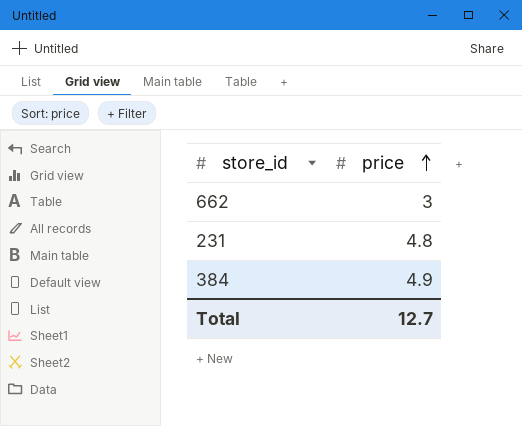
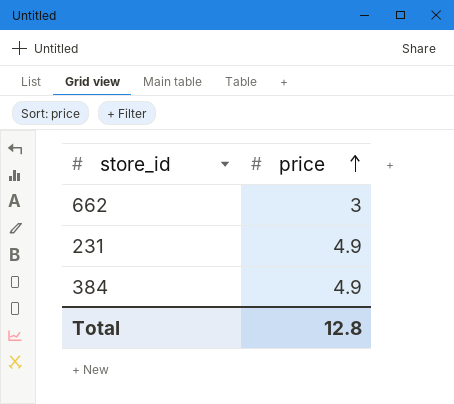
231 | price: 4.8 -> 4.9
Total | price: 12.7 -> 12.8

